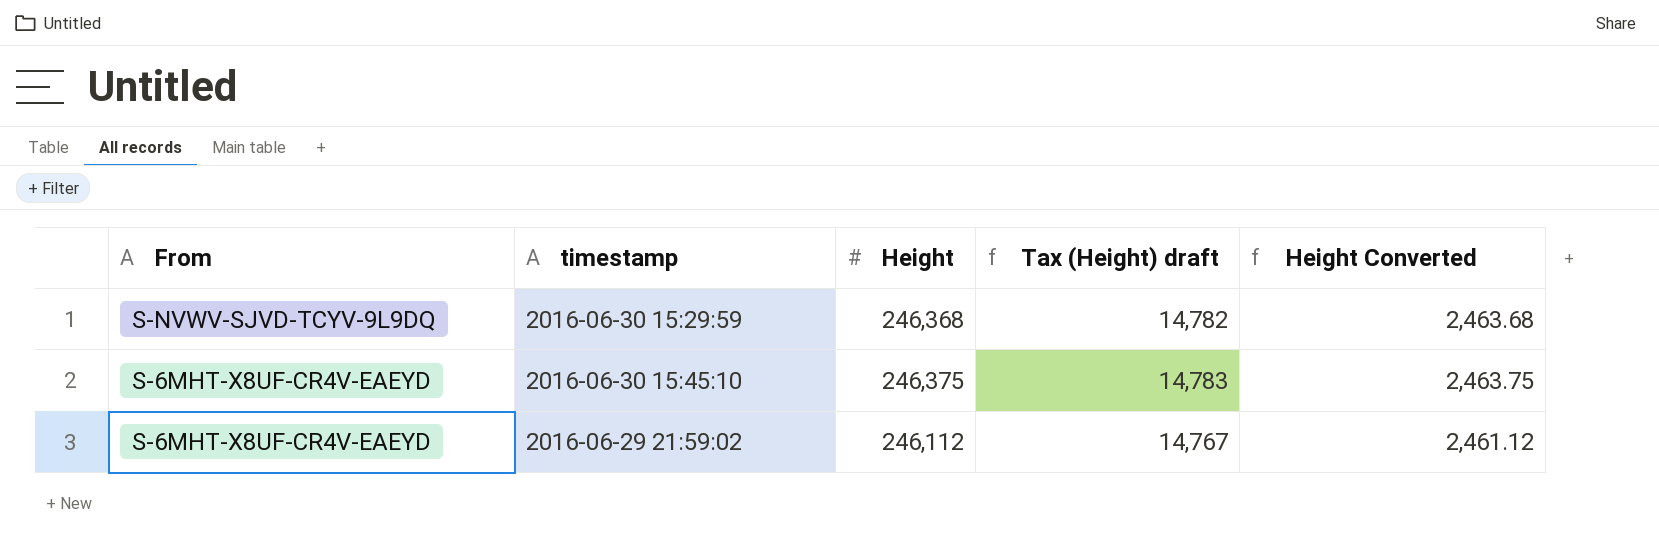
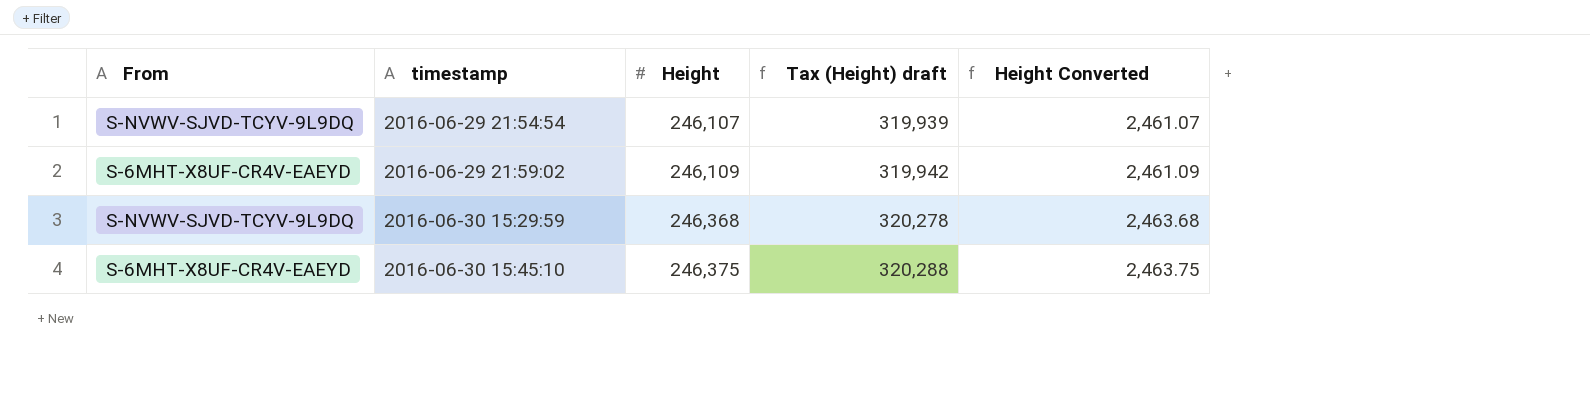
row order: From descending -> timestamp ascending
column Tax (Height) draft | formula: [Height] * 0.06 -> [Height] * 1.3
row 2016-06-29 21:54:54: none -> S-NVWV-SJVD-TCYV-9L9DQ | 246,107 | 319,939 | 2,461.07
2016-06-29 21:59:02 | Height: 246,112 -> 246,109
2016-06-29 21:59:02 | Height Converted: 2,461.12 -> 2,461.09

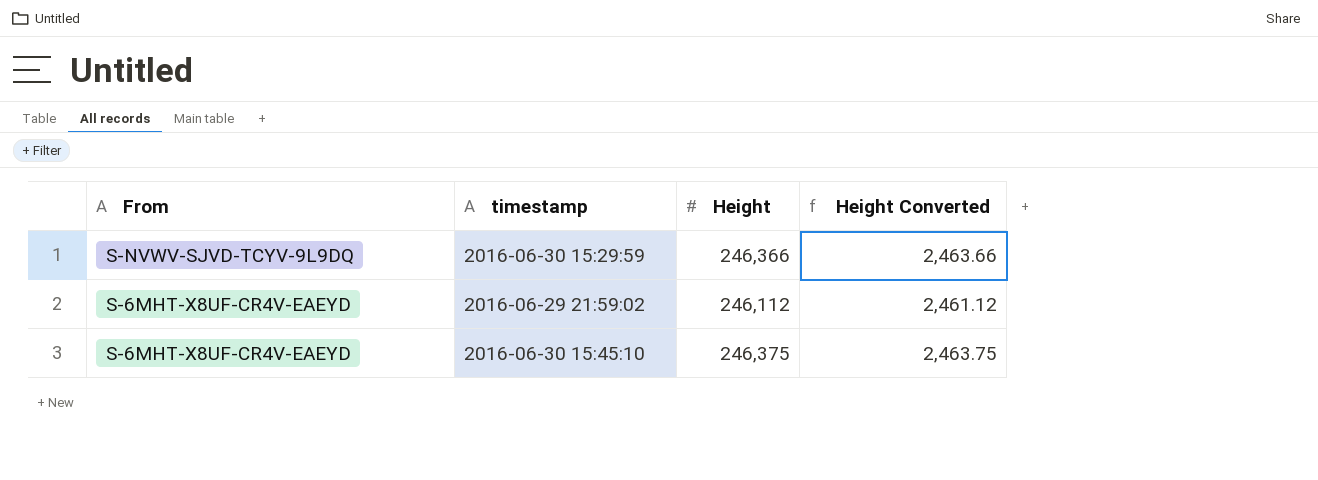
row order: timestamp ascending -> From descending
column Tax (Height) draft | formula: [Height] * 1.3 -> none
row 2016-06-29 21:54:54: S-NVWV-SJVD-TCYV-9L9DQ | 246,107 | 319,939 | 2,461.07 -> none
2016-06-30 15:29:59 | Height: 246,368 -> 246,366
2016-06-30 15:29:59 | Height Converted: 2,463.68 -> 2,463.66
2016-06-29 21:59:02 | Height: 246,109 -> 246,112
2016-06-29 21:59:02 | Height Converted: 2,461.09 -> 2,461.12

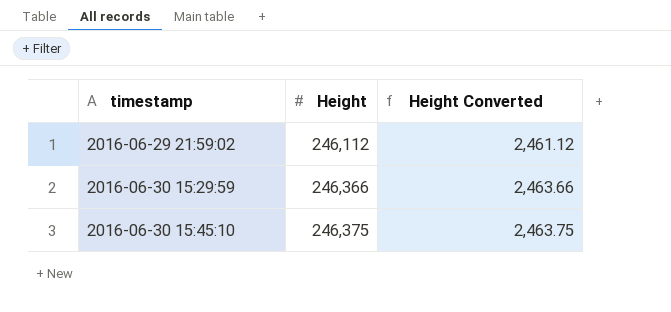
row order: From descending -> timestamp ascending
column From | position: 1 -> none

